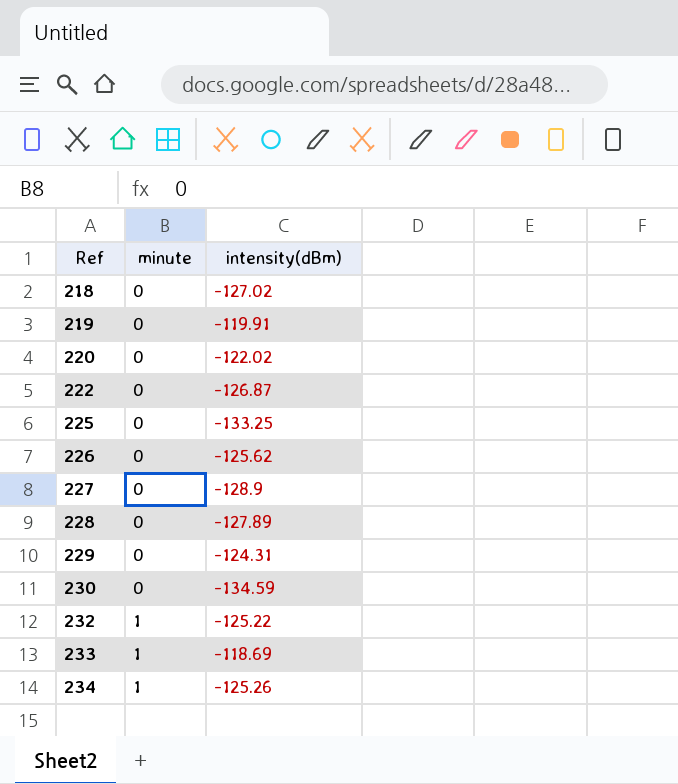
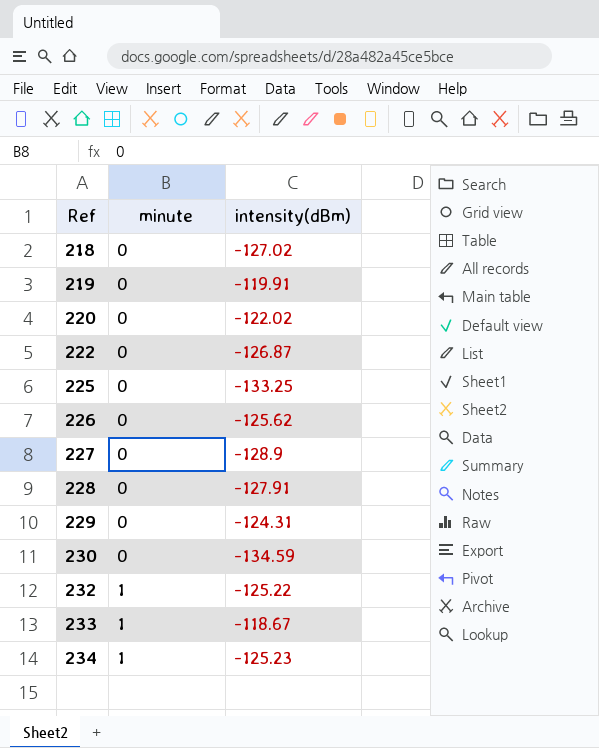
228 | intensity(dBm): -127.89 -> -127.91
233 | intensity(dBm): -118.69 -> -118.67
234 | intensity(dBm): -125.26 -> -125.23

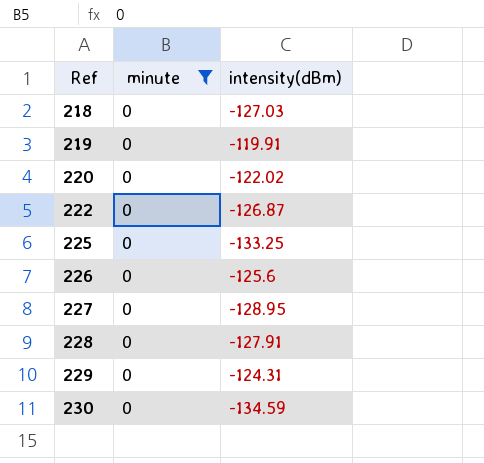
filter: none -> minute = 0
218 | intensity(dBm): -127.02 -> -127.03
226 | intensity(dBm): -125.62 -> -125.6
227 | intensity(dBm): -128.9 -> -128.95

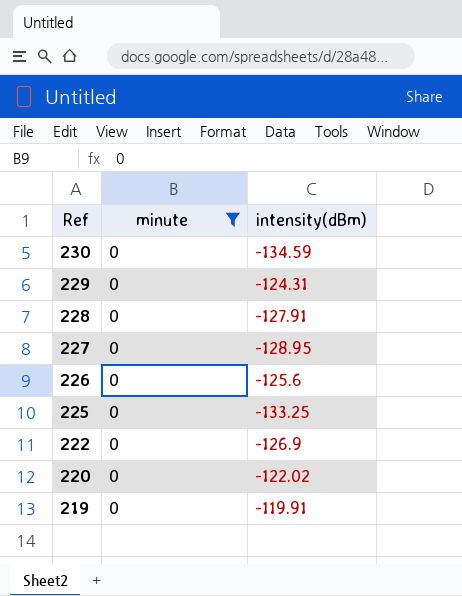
row order: Ref ascending -> Ref descending
row 218: 0 | -127.03 -> none
222 | intensity(dBm): -126.87 -> -126.9

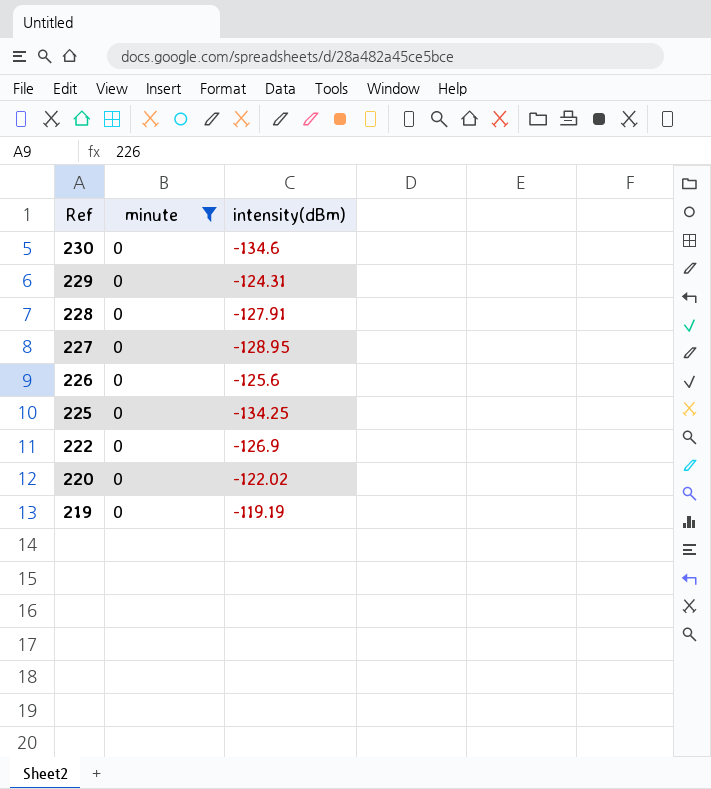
230 | intensity(dBm): -134.59 -> -134.6
225 | intensity(dBm): -133.25 -> -134.25
219 | intensity(dBm): -119.91 -> -119.19

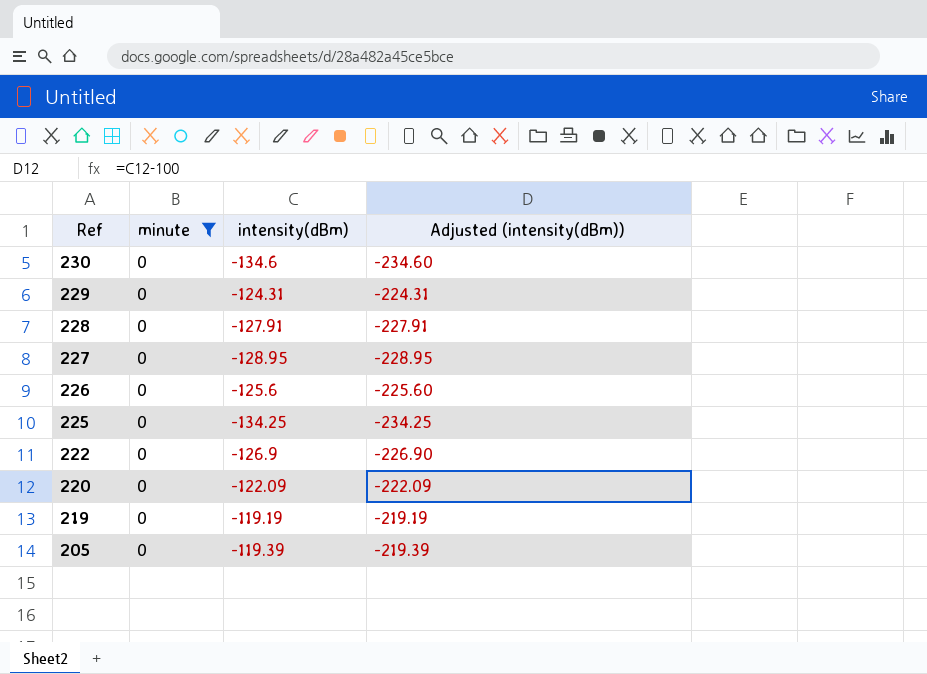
column Adjusted (intensity(dBm)) | formula: none -> [intensity(dBm)] - 100
220 | intensity(dBm): -122.02 -> -122.09
row 205: none -> 0 | -119.39 | -219.39

